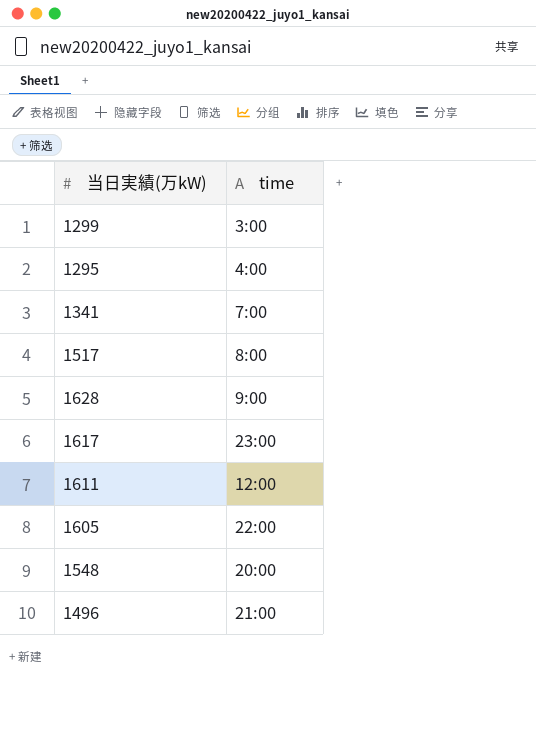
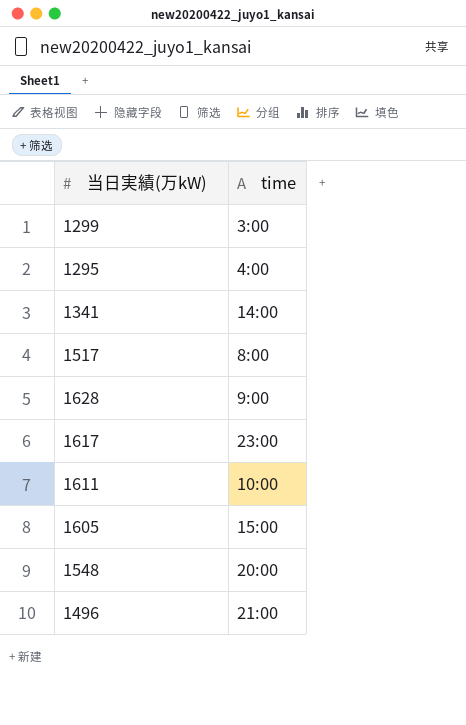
1341 | time: 7:00 -> 14:00
1611 | time: 12:00 -> 10:00
1605 | time: 22:00 -> 15:00

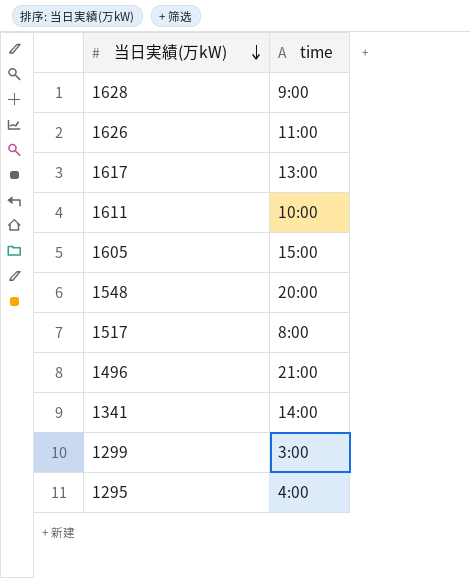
row order: none -> 当日実績(万kW) descending
row 1626: none -> 11:00
1617 | time: 23:00 -> 13:00

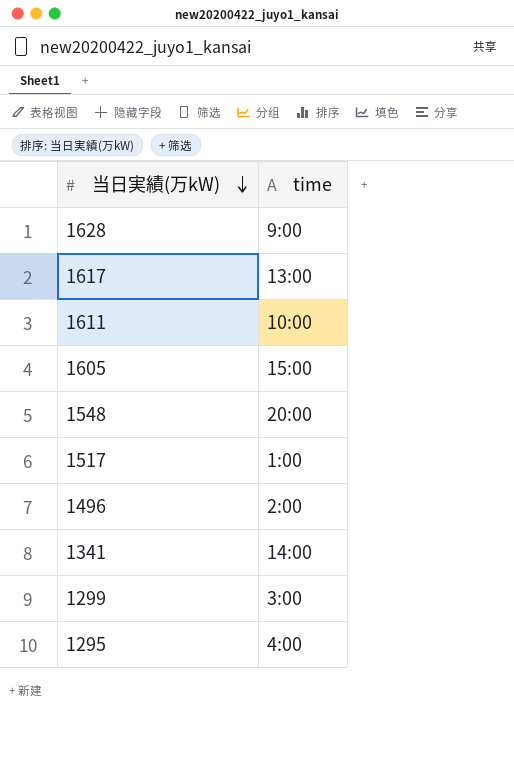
row 1626: 11:00 -> none
1517 | time: 8:00 -> 1:00
1496 | time: 21:00 -> 2:00

